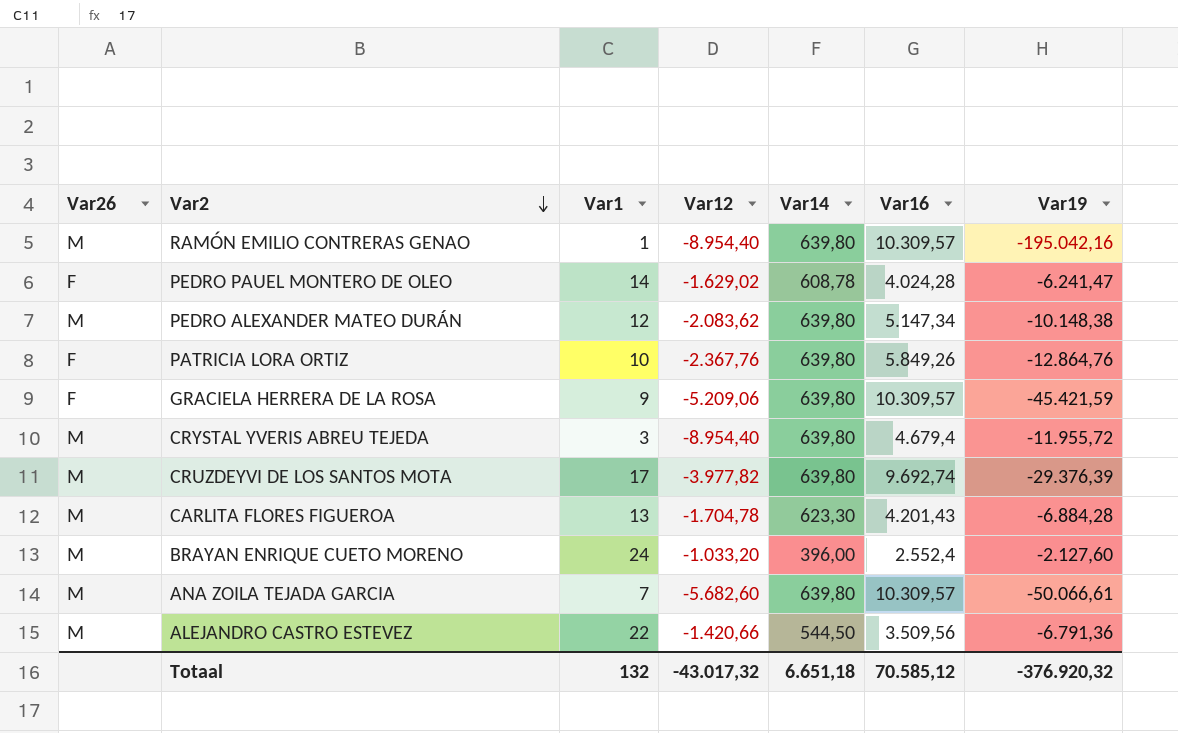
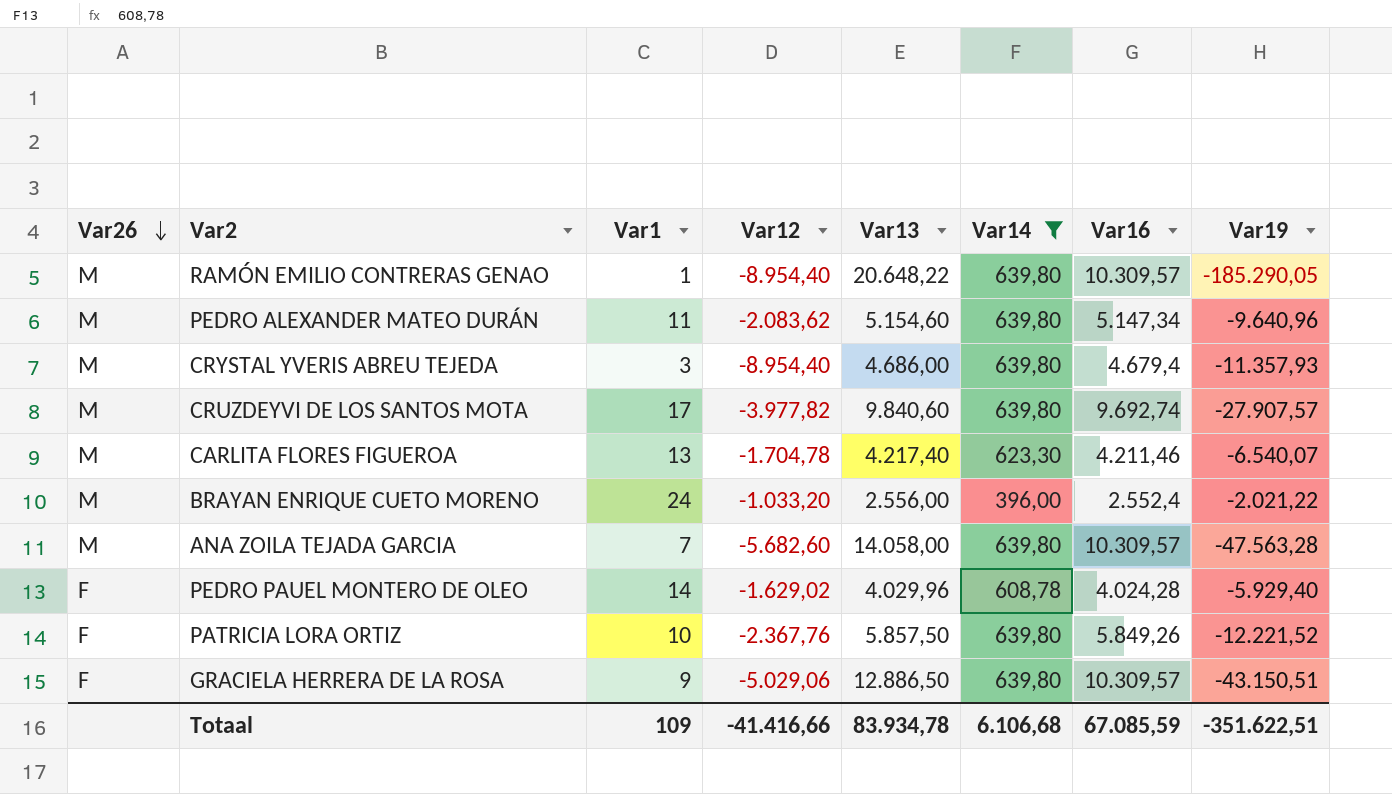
filter: none -> Var14 != 544,50
row order: Var2 descending -> Var26 descending
column Var13 | position: none -> 5
RAMÓN EMILIO CONTRERAS GENAO | Var19: -195.042,16 -> -185.290,05
PEDRO ALEXANDER MATEO DURÁN | Var1: 12 -> 11
PEDRO ALEXANDER MATEO DURÁN | Var19: -10.148,38 -> -9.640,96
CRYSTAL YVERIS ABREU TEJEDA | Var19: -11.955,72 -> -11.357,93
CRUZDEYVI DE LOS SANTOS MOTA | Var19: -29.376,39 -> -27.907,57
CARLITA FLORES FIGUEROA | Var16: 4.201,43 -> 4.211,46
CARLITA FLORES FIGUEROA | Var19: -6.884,28 -> -6.540,07
BRAYAN ENRIQUE CUETO MORENO | Var19: -2.127,60 -> -2.021,22
ANA ZOILA TEJADA GARCIA | Var19: -50.066,61 -> -47.563,28
PEDRO PAUEL MONTERO DE OLEO | Var19: -6.241,47 -> -5.929,40
PATRICIA LORA ORTIZ | Var19: -12.864,76 -> -12.221,52
GRACIELA HERRERA DE LA ROSA | Var12: -5.209,06 -> -5.029,06
GRACIELA HERRERA DE LA ROSA | Var19: -45.421,59 -> -43.150,51
Totaal | Var1: 132 -> 109
Totaal | Var12: -43.017,32 -> -41.416,66
Totaal | Var14: 6.651,18 -> 6.106,68
Totaal | Var16: 70.585,12 -> 67.085,59
Totaal | Var19: -376.920,32 -> -351.622,51

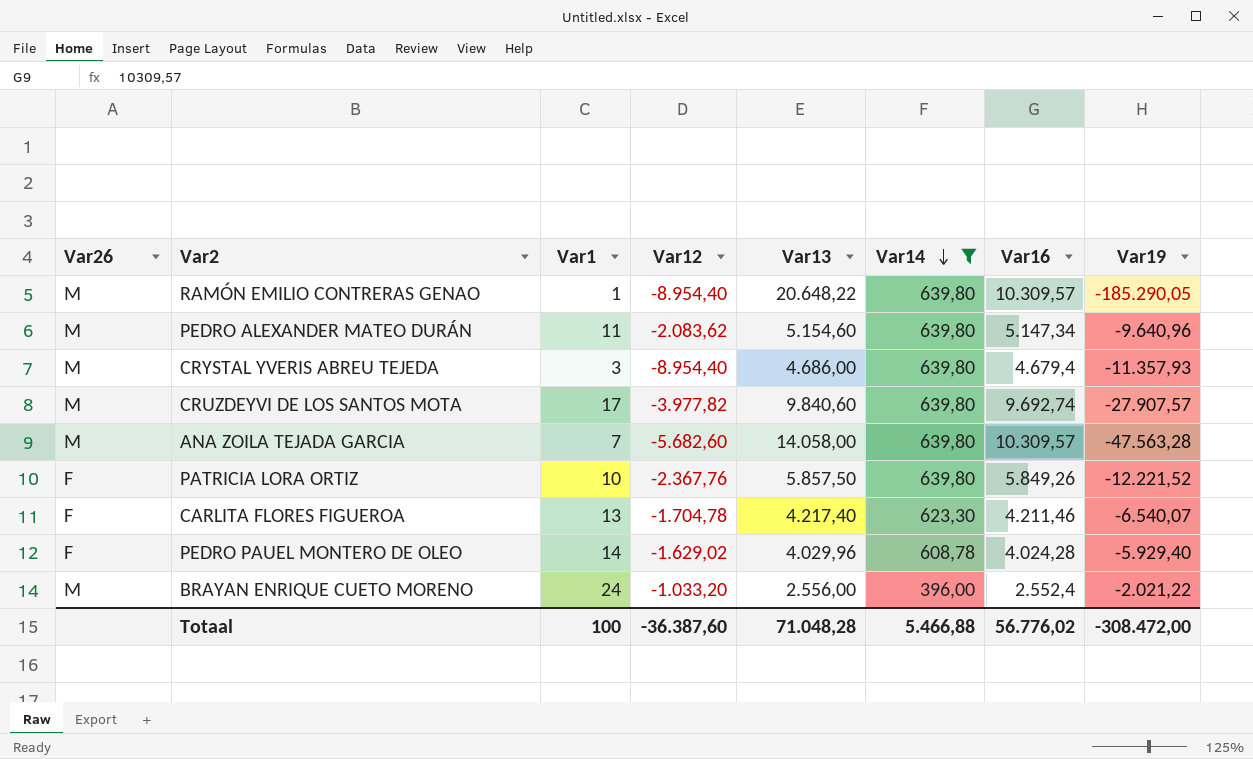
row order: Var26 descending -> Var14 descending
row GRACIELA HERRERA DE LA ROSA: F | 9 | -5.029,06 | 12.886,50 | 639,80 | 10.309,57 | -43.150,51 -> none
CARLITA FLORES FIGUEROA | Var26: M -> F
Totaal | Var1: 109 -> 100
Totaal | Var12: -41.416,66 -> -36.387,60
Totaal | Var13: 83.934,78 -> 71.048,28
Totaal | Var14: 6.106,68 -> 5.466,88
Totaal | Var16: 67.085,59 -> 56.776,02
Totaal | Var19: -351.622,51 -> -308.472,00

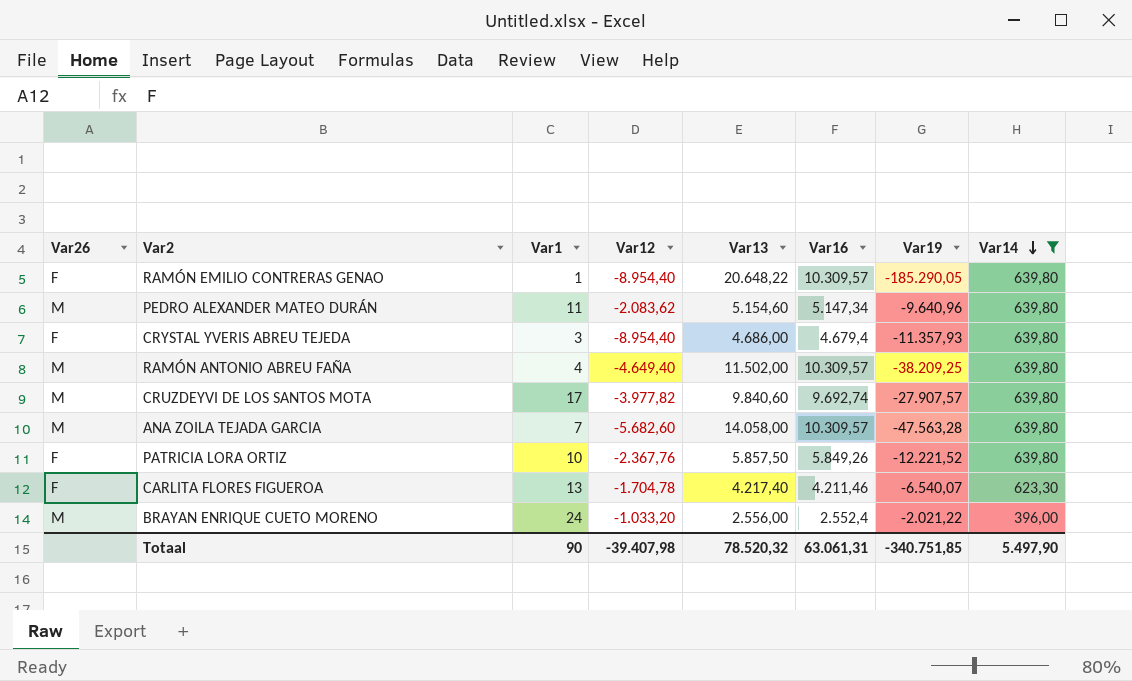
column Var14 | position: 6 -> 8
row PEDRO PAUEL MONTERO DE OLEO: F | 14 | -1.629,02 | 4.029,96 | 608,78 | 4.024,28 | -5.929,40 -> none
RAMÓN EMILIO CONTRERAS GENAO | Var26: M -> F
CRYSTAL YVERIS ABREU TEJEDA | Var26: M -> F
row RAMÓN ANTONIO ABREU FAÑA: none -> M | 4 | -4.649,40 | 11.502,00 | 10.309,57 | -38.209,25 | 639,80
Totaal | Var1: 100 -> 90
Totaal | Var12: -36.387,60 -> -39.407,98
Totaal | Var13: 71.048,28 -> 78.520,32
Totaal | Var16: 56.776,02 -> 63.061,31
Totaal | Var19: -308.472,00 -> -340.751,85
Totaal | Var14: 5.466,88 -> 5.497,90

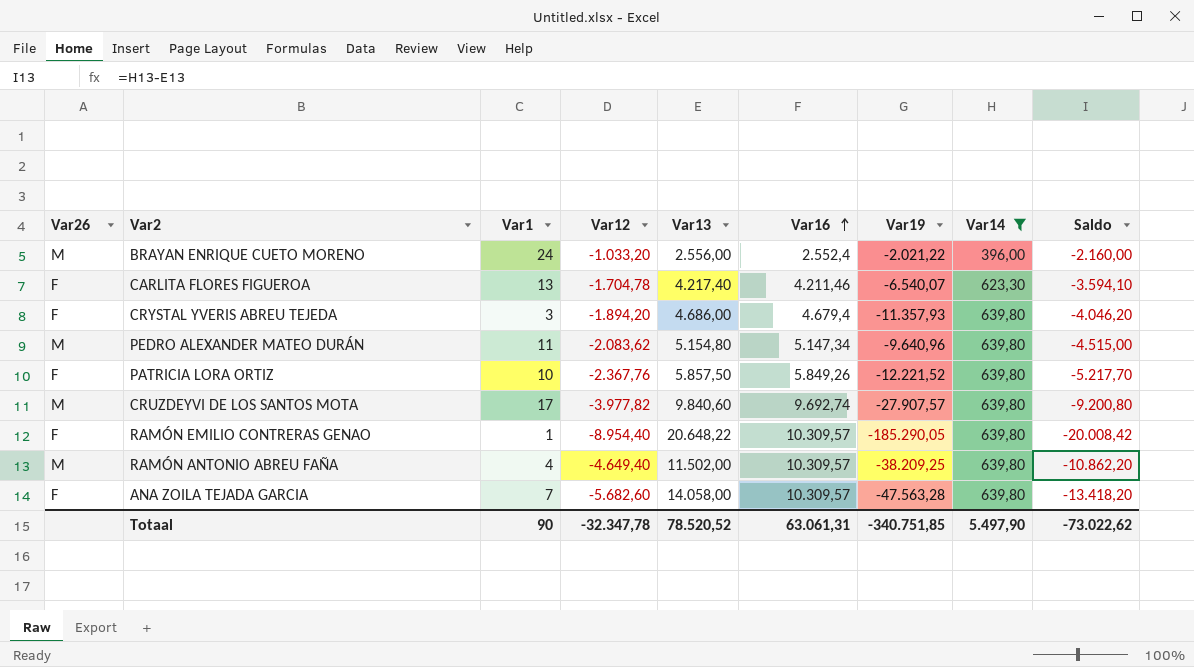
row order: Var14 descending -> Var16 ascending
column Saldo | formula: none -> [Var14] - [Var13]
CRYSTAL YVERIS ABREU TEJEDA | Var12: -8.954,40 -> -1.894,20
PEDRO ALEXANDER MATEO DURÁN | Var13: 5.154,60 -> 5.154,80
ANA ZOILA TEJADA GARCIA | Var26: M -> F
Totaal | Var12: -39.407,98 -> -32.347,78
Totaal | Var13: 78.520,32 -> 78.520,52

